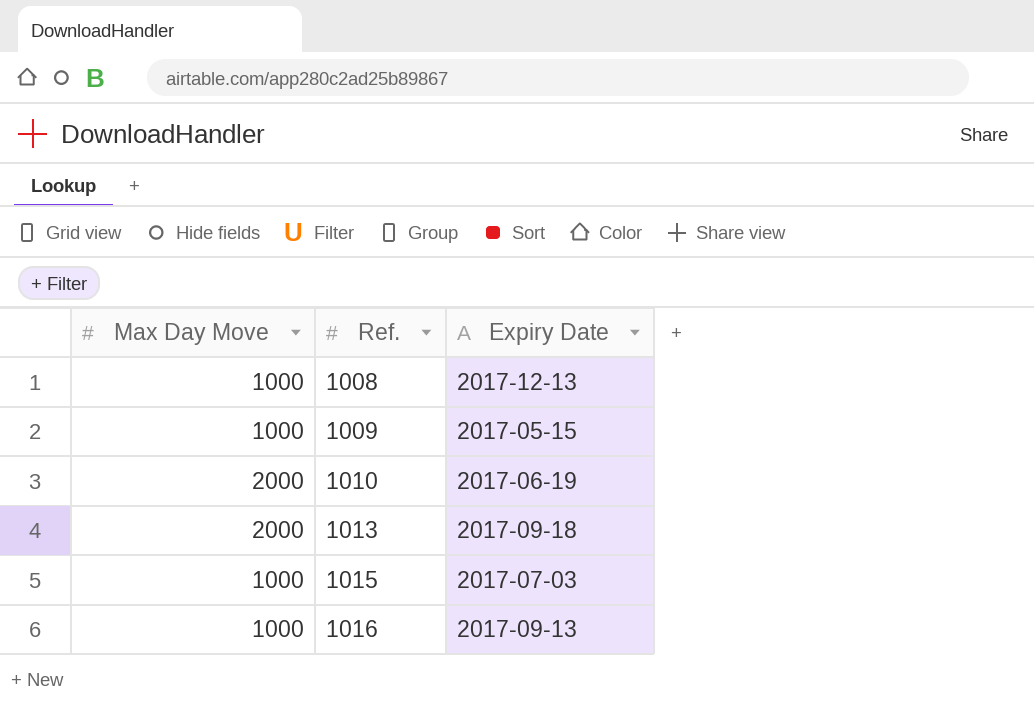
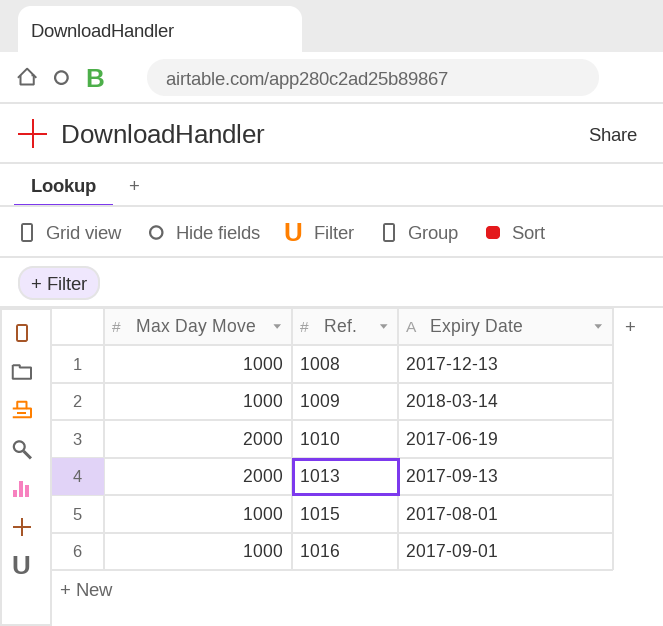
1009 | Expiry Date: 2017-05-15 -> 2018-03-14
1013 | Expiry Date: 2017-09-18 -> 2017-09-13
1015 | Expiry Date: 2017-07-03 -> 2017-08-01
1016 | Expiry Date: 2017-09-13 -> 2017-09-01

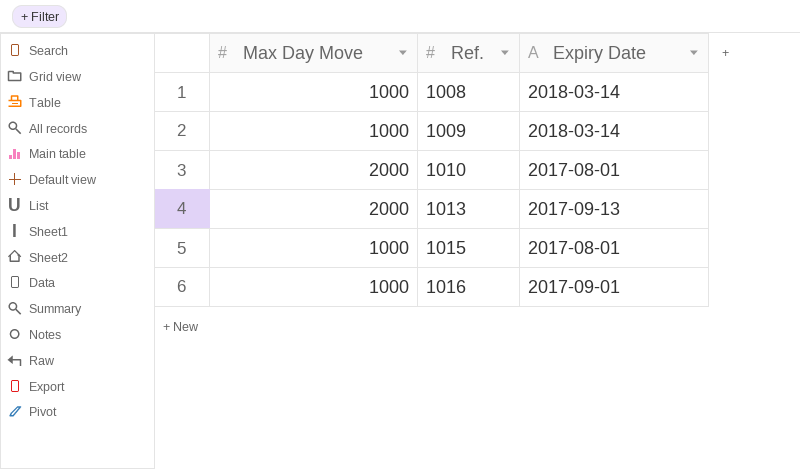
1008 | Expiry Date: 2017-12-13 -> 2018-03-14
1010 | Expiry Date: 2017-06-19 -> 2017-08-01

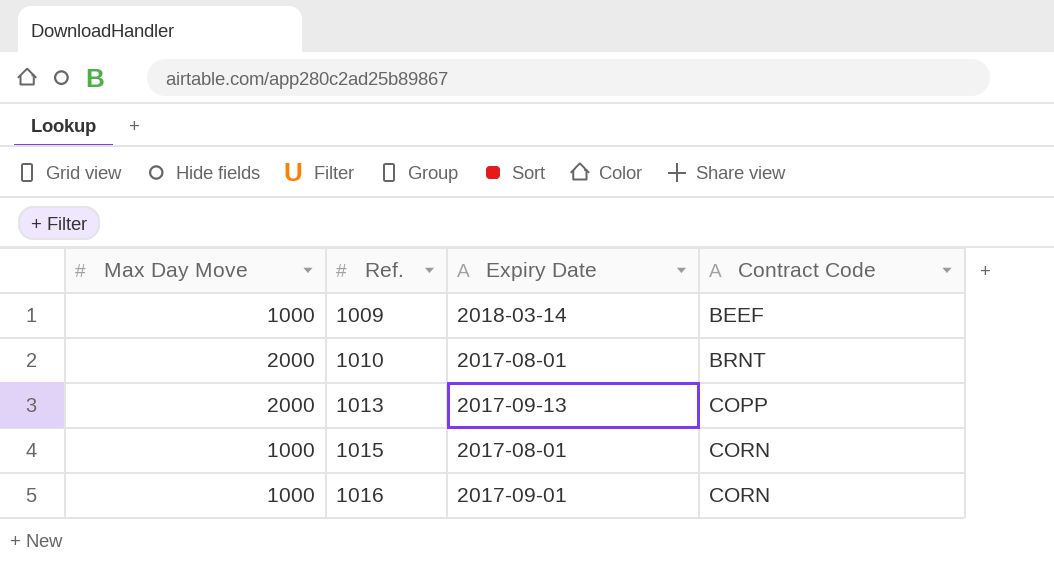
column Contract Code | position: none -> 4
row 1008: 1000 | 2018-03-14 -> none

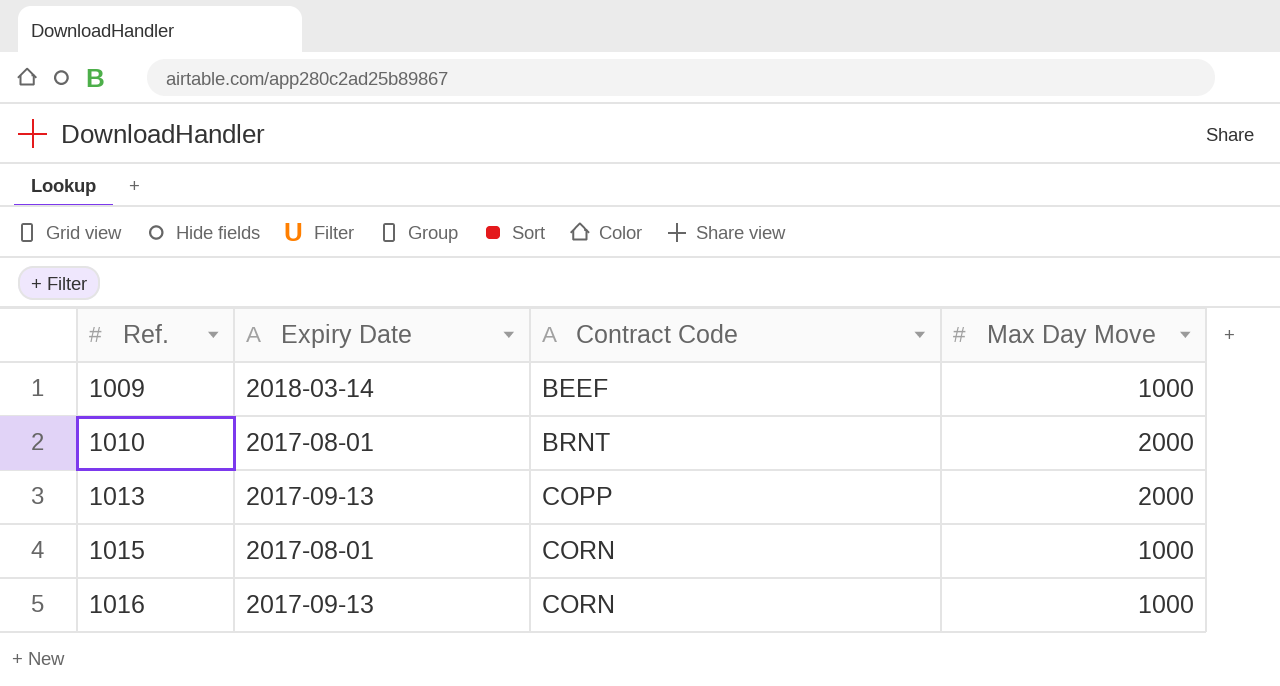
column Max Day Move | position: 1 -> 4
1016 | Expiry Date: 2017-09-01 -> 2017-09-13

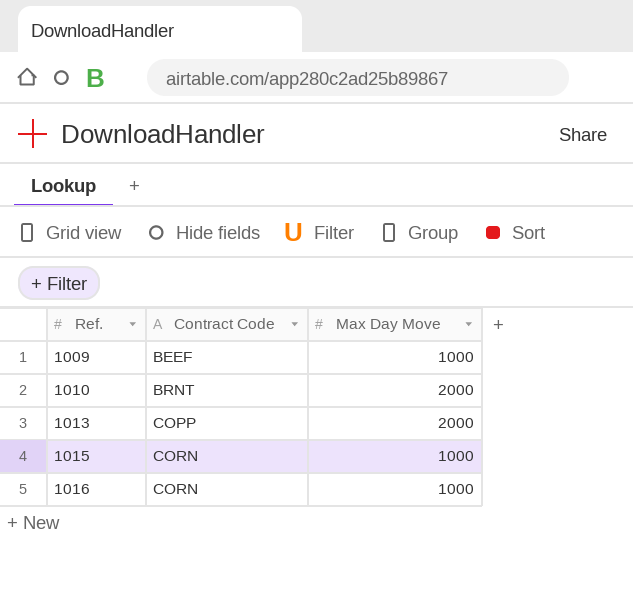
column Expiry Date | position: 2 -> none

